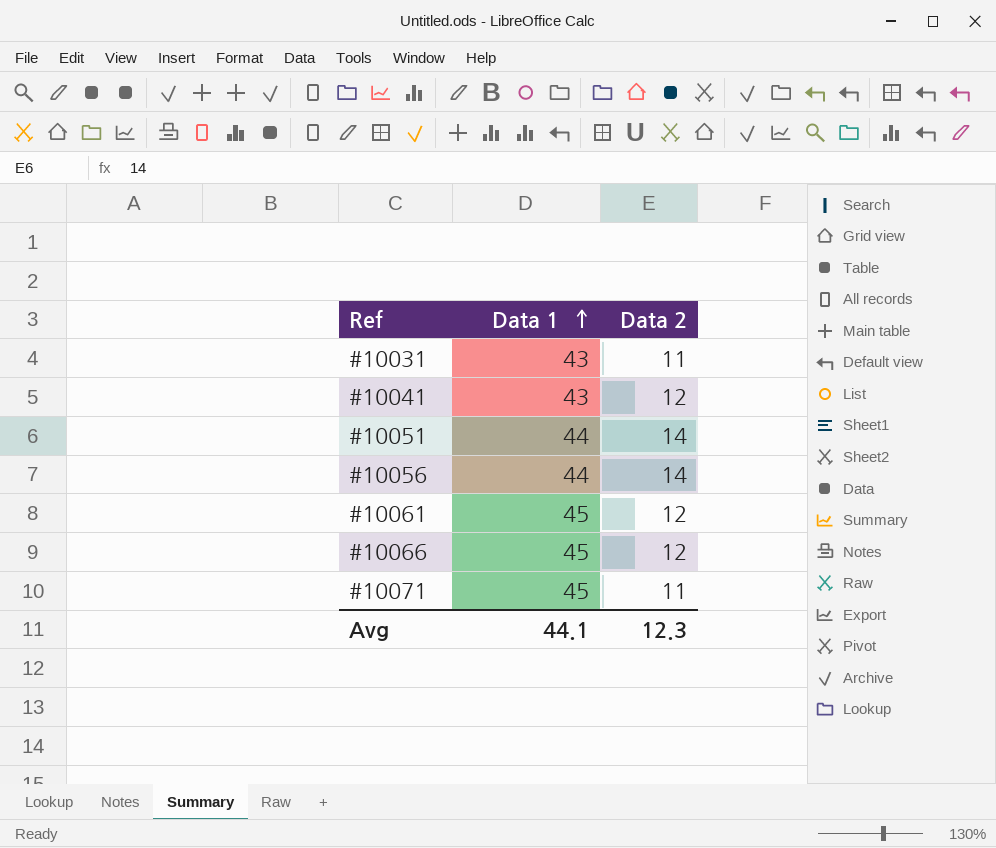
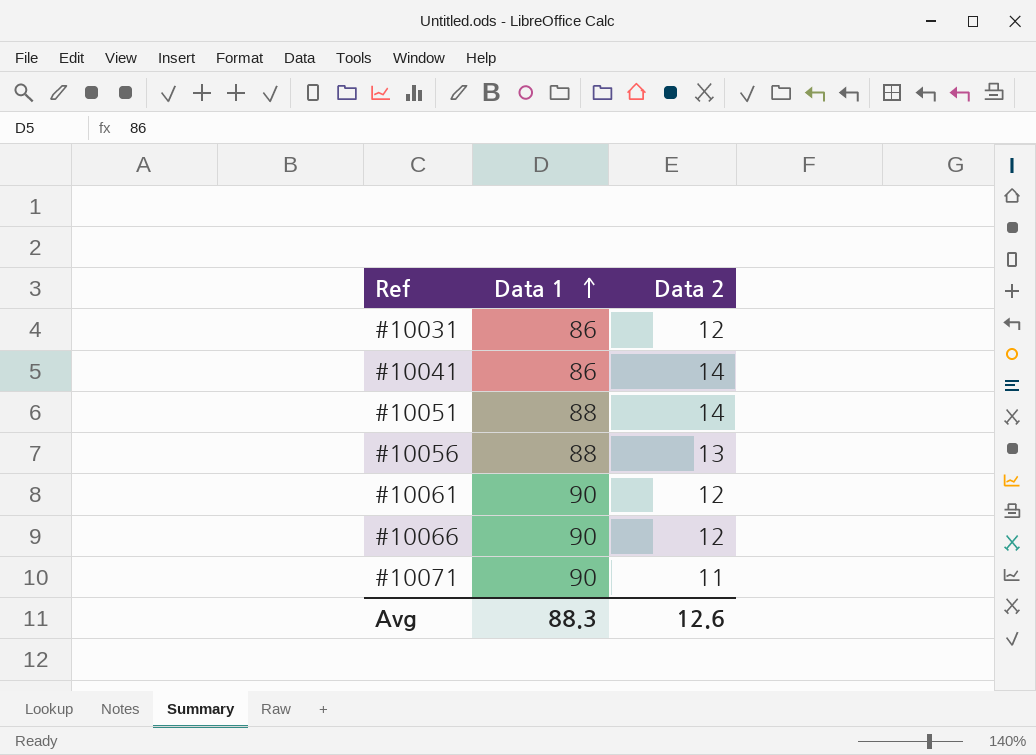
#10031 | Data 1: 43 -> 86
#10031 | Data 2: 11 -> 12
#10041 | Data 1: 43 -> 86
#10041 | Data 2: 12 -> 14
#10051 | Data 1: 44 -> 88
#10056 | Data 1: 44 -> 88
#10056 | Data 2: 14 -> 13
#10061 | Data 1: 45 -> 90
#10066 | Data 1: 45 -> 90
#10071 | Data 1: 45 -> 90
Avg | Data 1: 44.1 -> 88.3
Avg | Data 2: 12.3 -> 12.6

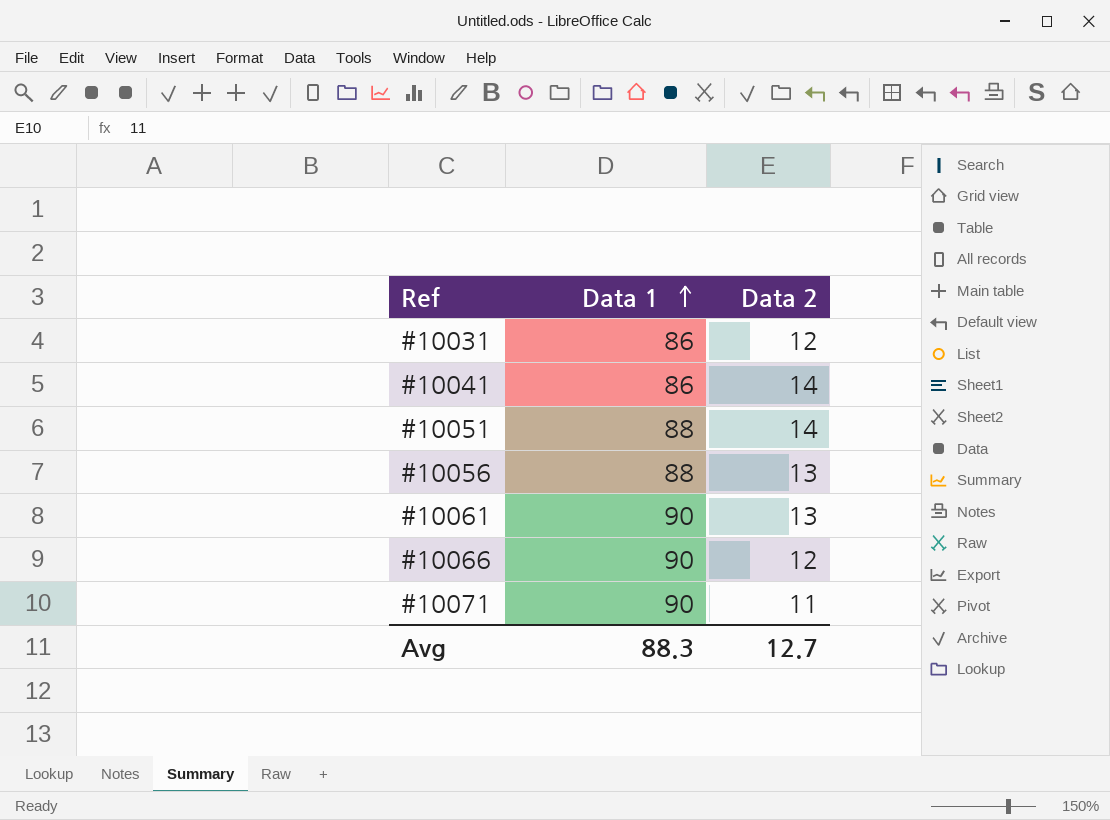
#10061 | Data 2: 12 -> 13
Avg | Data 2: 12.6 -> 12.7

